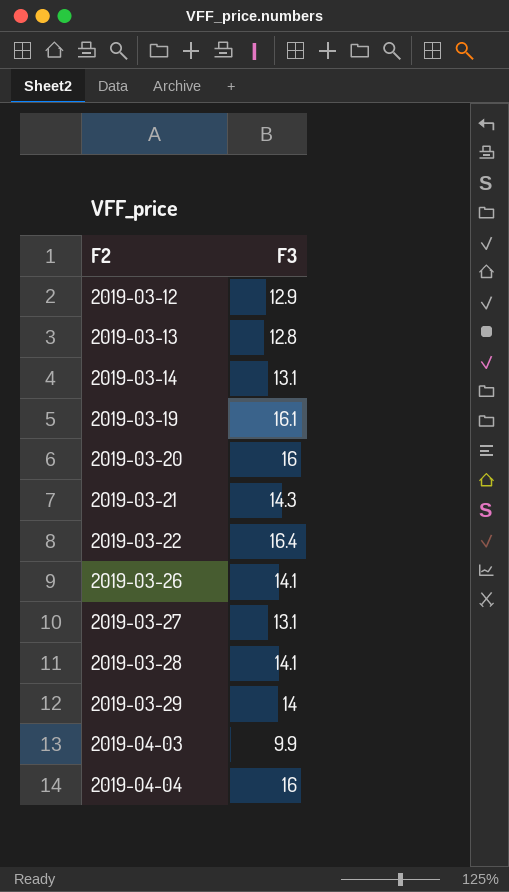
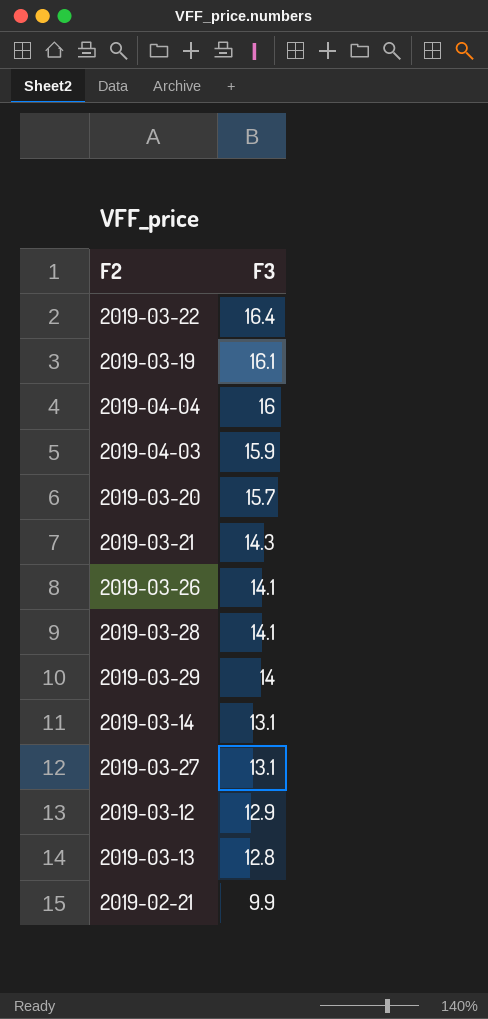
row order: F2 ascending -> F3 descending
2019-04-03 | F3: 9.9 -> 15.9
2019-03-20 | F3: 16 -> 15.7
row 2019-02-21: none -> 9.9

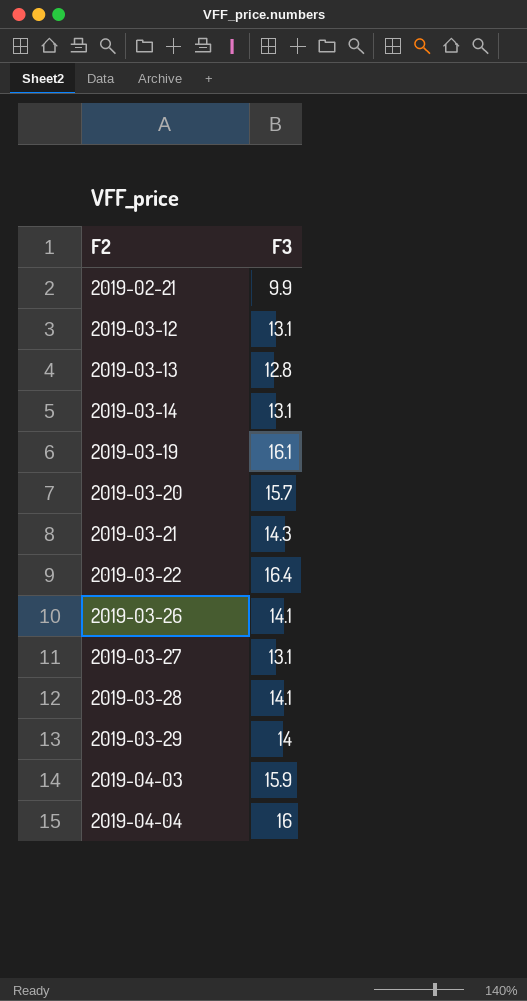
row order: F3 descending -> F2 ascending
2019-03-12 | F3: 12.9 -> 13.1

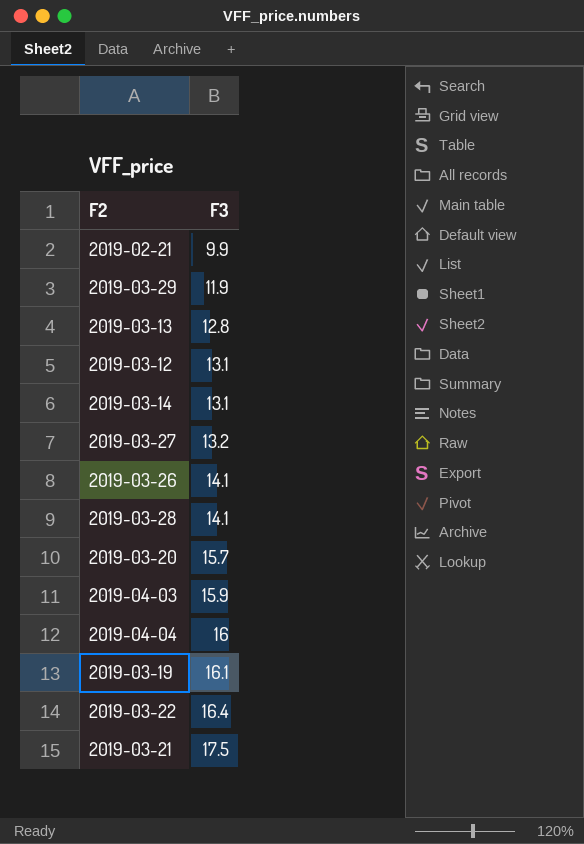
row order: F2 ascending -> F3 ascending
2019-03-29 | F3: 14 -> 11.9
2019-03-27 | F3: 13.1 -> 13.2
2019-03-21 | F3: 14.3 -> 17.5

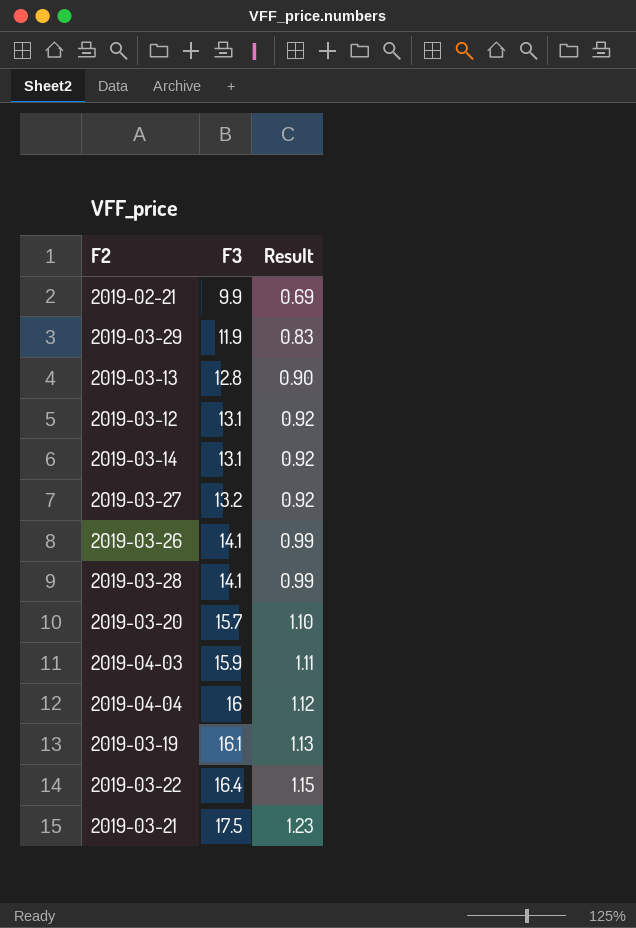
column Result | formula: none -> [F3] * 0.07

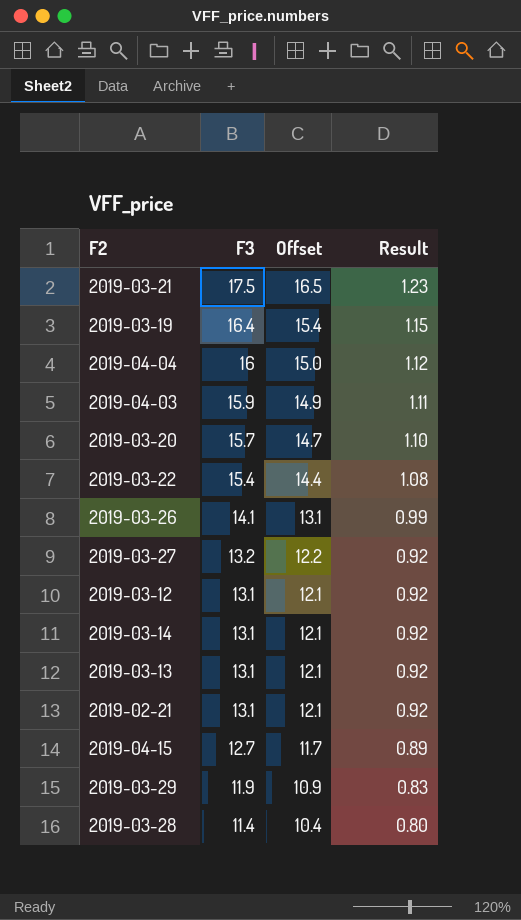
row order: F3 ascending -> F3 descending
column Offset | formula: none -> [F3] - 1
2019-03-19 | F3: 16.1 -> 16.4
2019-03-19 | Result: 1.13 -> 1.15
2019-03-22 | F3: 16.4 -> 15.4
2019-03-22 | Result: 1.15 -> 1.08
2019-03-13 | F3: 12.8 -> 13.1
2019-03-13 | Result: 0.90 -> 0.92
2019-02-21 | F3: 9.9 -> 13.1
2019-02-21 | Result: 0.69 -> 0.92
row 2019-04-15: none -> 12.7 | 11.7 | 0.89
2019-03-28 | F3: 14.1 -> 11.4
2019-03-28 | Result: 0.99 -> 0.80

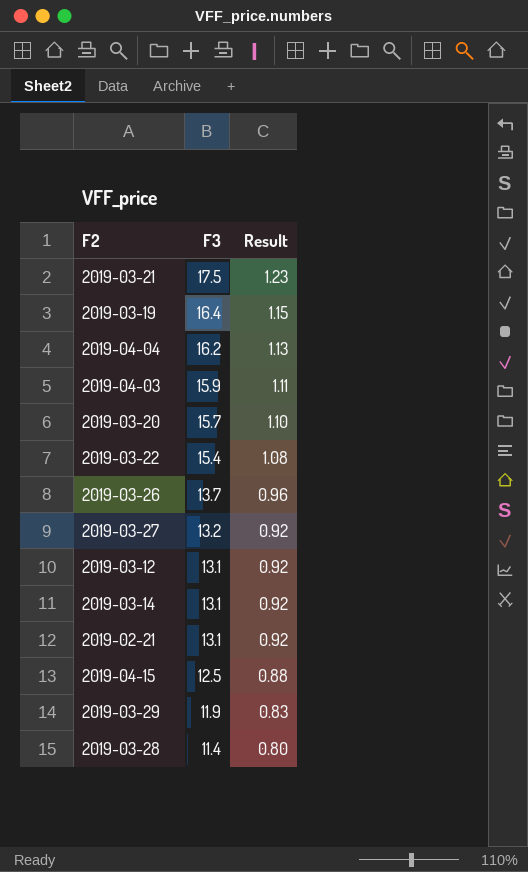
column Offset | formula: [F3] - 1 -> none
row 2019-03-13: 13.1 | 12.1 | 0.92 -> none
2019-04-04 | F3: 16 -> 16.2
2019-04-04 | Result: 1.12 -> 1.13
2019-03-26 | F3: 14.1 -> 13.7
2019-03-26 | Result: 0.99 -> 0.96
2019-04-15 | F3: 12.7 -> 12.5
2019-04-15 | Result: 0.89 -> 0.88

